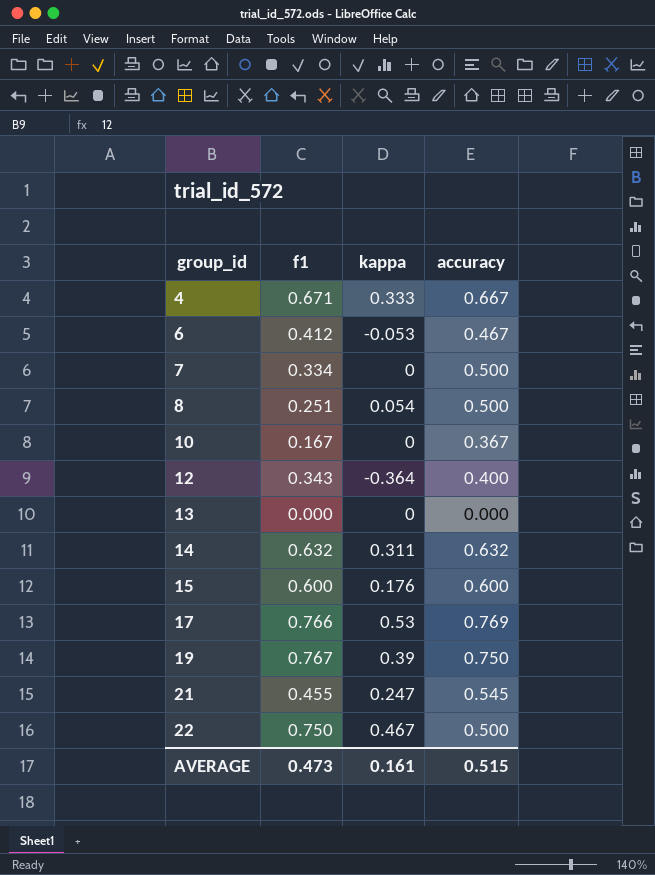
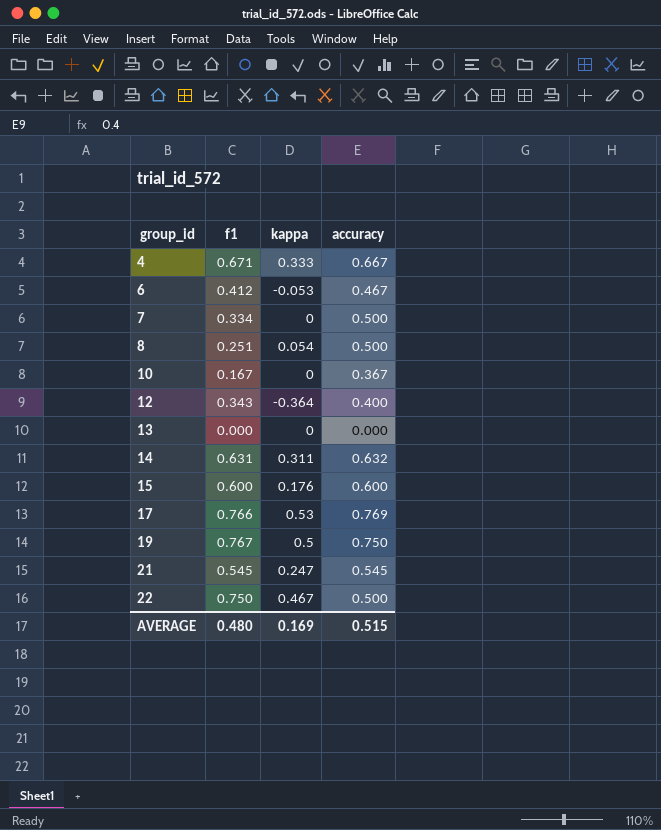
14 | f1: 0.632 -> 0.631
19 | kappa: 0.39 -> 0.5
21 | f1: 0.455 -> 0.545
AVERAGE | f1: 0.473 -> 0.480
AVERAGE | kappa: 0.161 -> 0.169

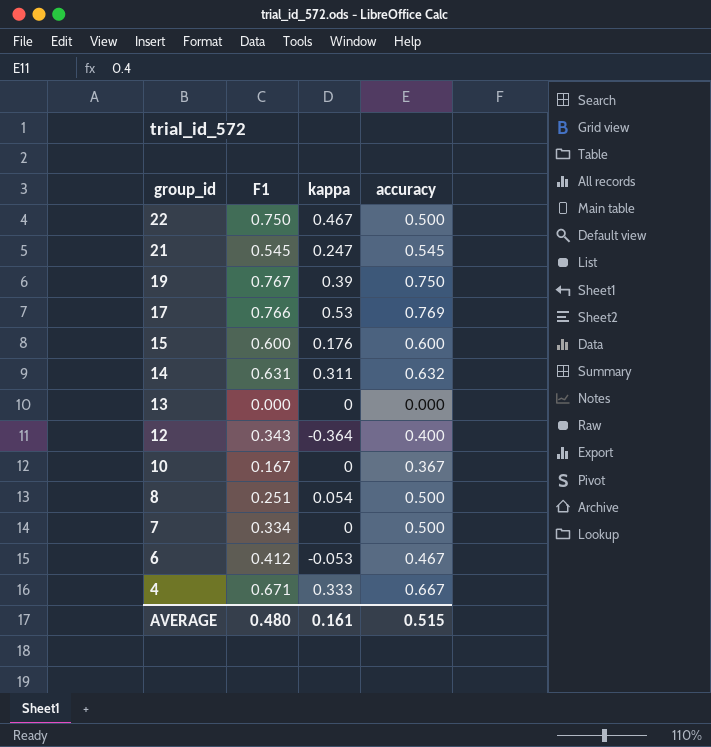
row order: group_id ascending -> group_id descending
column name: f1 -> F1
19 | kappa: 0.5 -> 0.39
AVERAGE | kappa: 0.169 -> 0.161

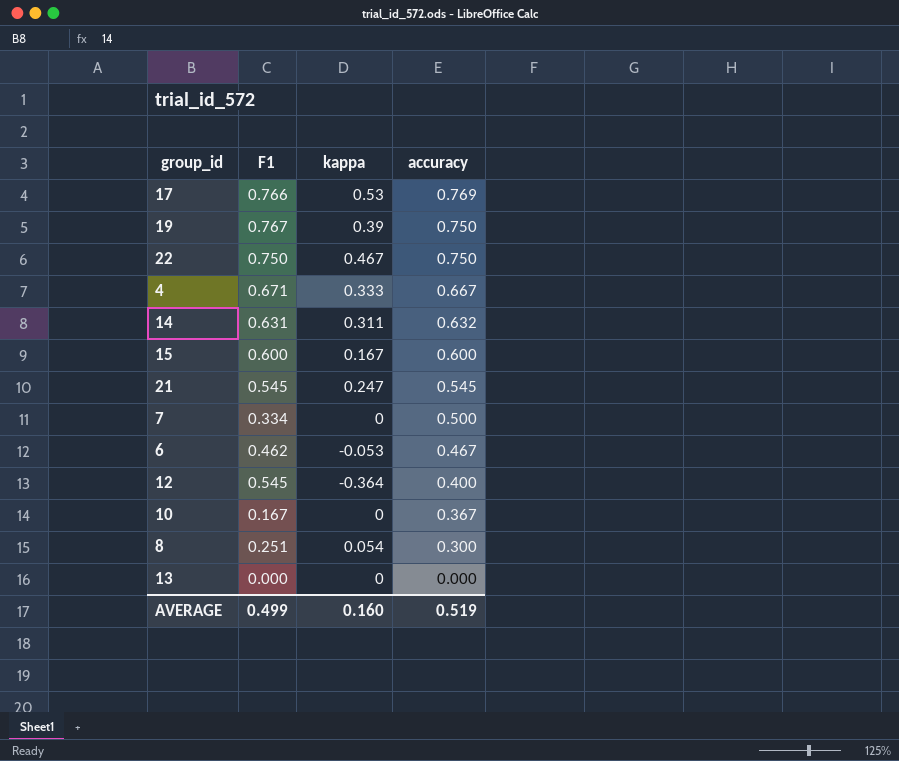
row order: group_id descending -> accuracy descending
22 | accuracy: 0.500 -> 0.750
15 | kappa: 0.176 -> 0.167
6 | F1: 0.412 -> 0.462
12 | F1: 0.343 -> 0.545
8 | accuracy: 0.500 -> 0.300
AVERAGE | F1: 0.480 -> 0.499
AVERAGE | kappa: 0.161 -> 0.160
AVERAGE | accuracy: 0.515 -> 0.519

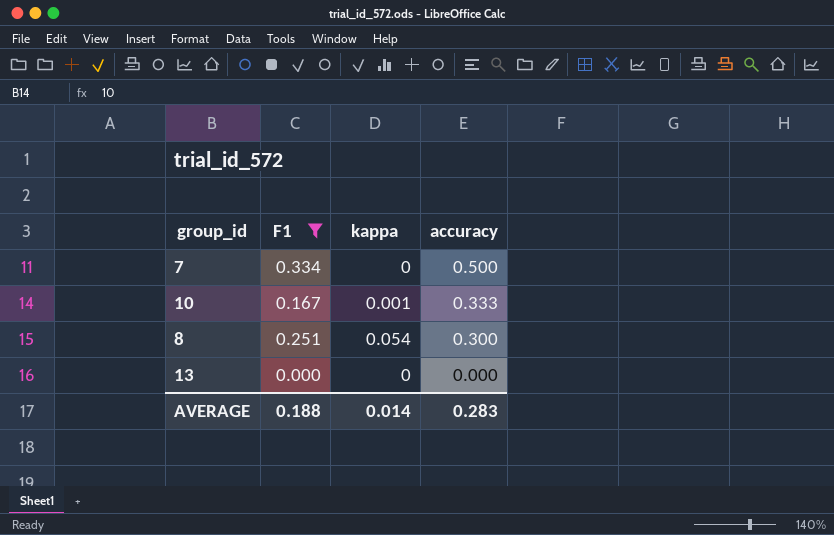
filter: none -> F1 <= 0.334
10 | kappa: 0 -> 0.001
10 | accuracy: 0.367 -> 0.333
AVERAGE | F1: 0.499 -> 0.188
AVERAGE | kappa: 0.160 -> 0.014
AVERAGE | accuracy: 0.519 -> 0.283

